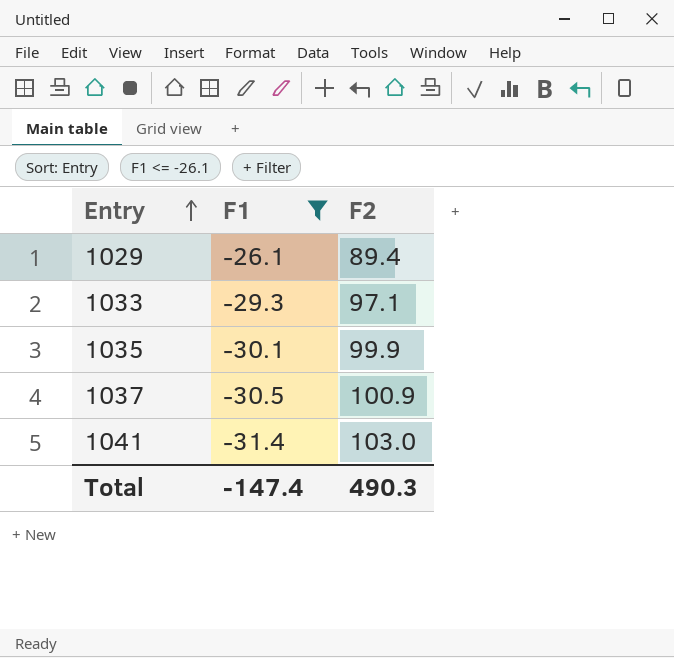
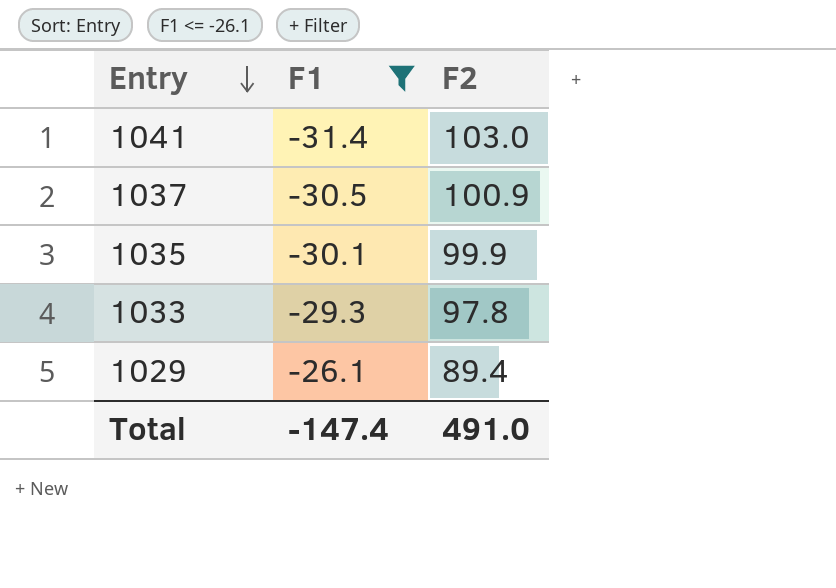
row order: Entry ascending -> Entry descending
1033 | F2: 97.1 -> 97.8
Total | F2: 490.3 -> 491.0

